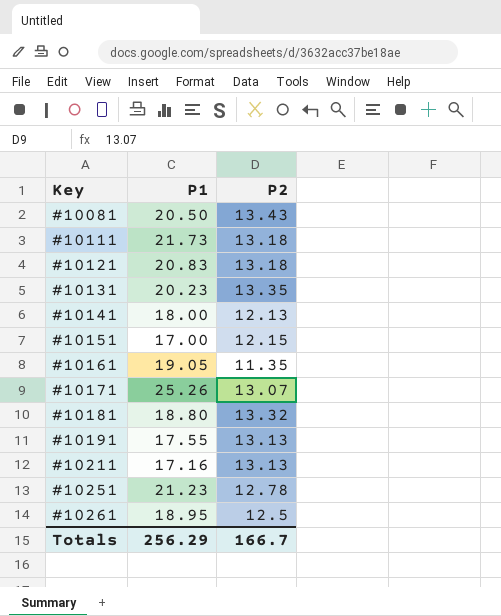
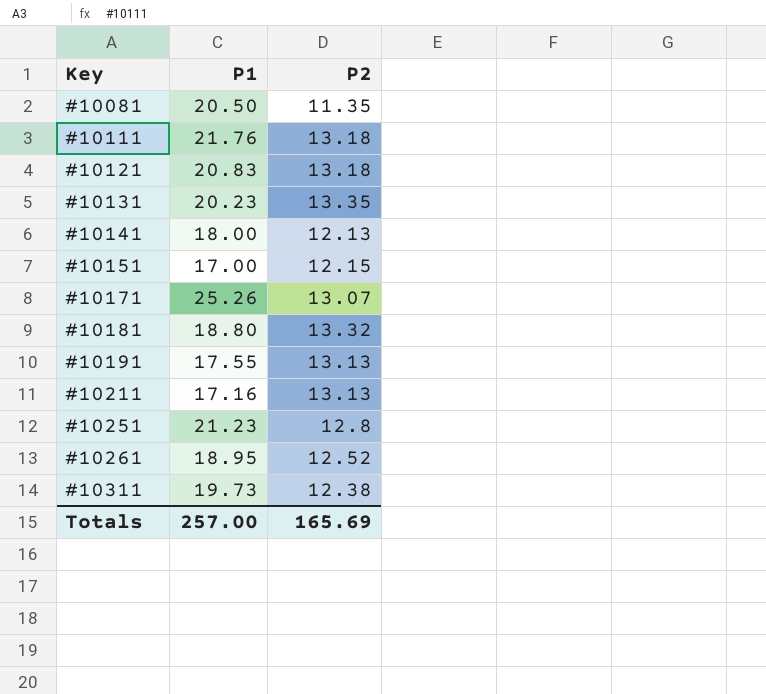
row #10161: 19.05 | 11.35 -> none
#10081 | P2: 13.43 -> 11.35
#10111 | P1: 21.73 -> 21.76
#10251 | P2: 12.78 -> 12.8
#10261 | P2: 12.5 -> 12.52
row #10311: none -> 19.73 | 12.38
Totals | P1: 256.29 -> 257.00
Totals | P2: 166.7 -> 165.69

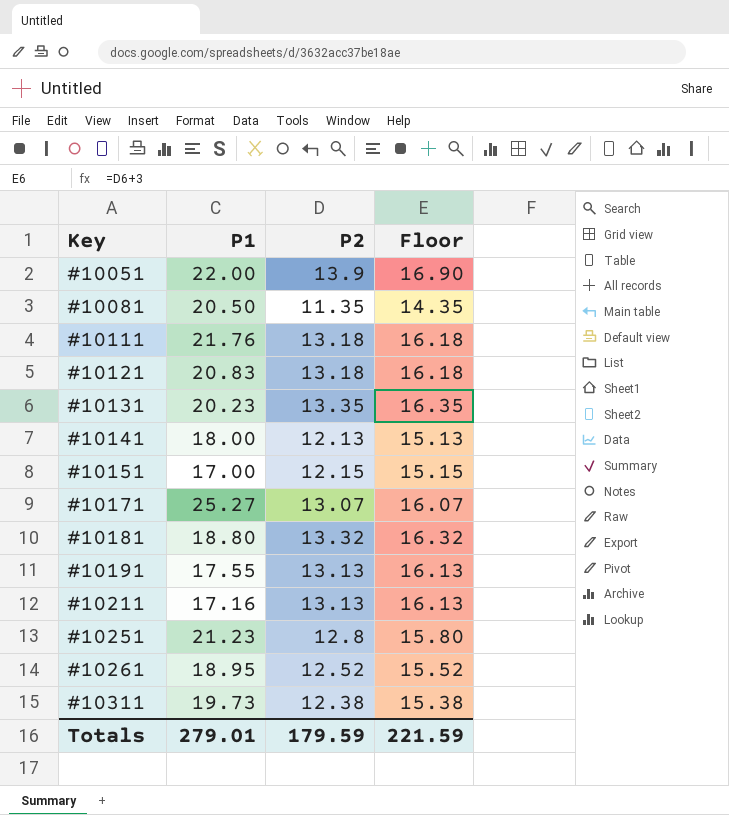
column Floor | formula: none -> [P2] + 3
row #10051: none -> 22.00 | 13.9 | 16.90
#10171 | P1: 25.26 -> 25.27
Totals | P1: 257.00 -> 279.01
Totals | P2: 165.69 -> 179.59

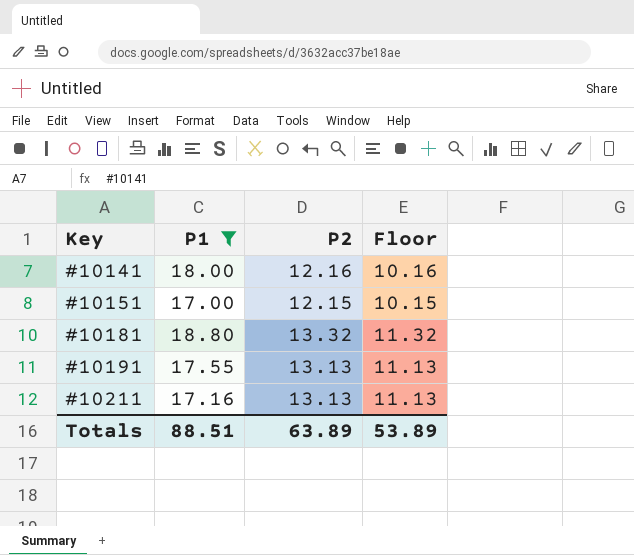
filter: none -> P1 <= 18.80
column Floor | formula: [P2] + 3 -> [P2] - 2
#10141 | P2: 12.13 -> 12.16
Totals | P1: 279.01 -> 88.51
Totals | P2: 179.59 -> 63.89
Totals | Floor: 221.59 -> 53.89

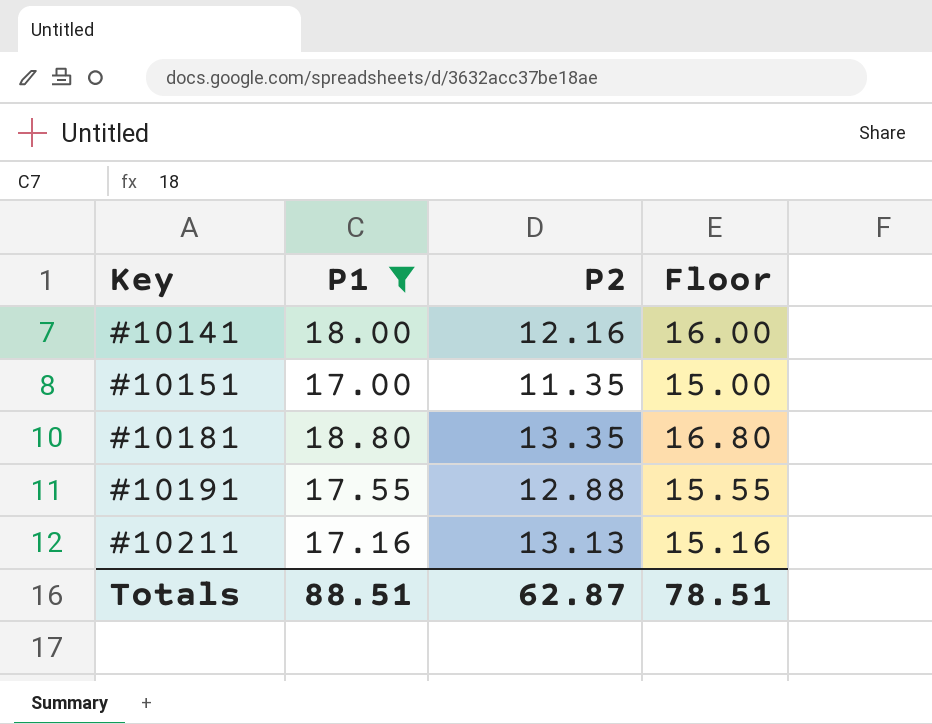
column Floor | formula: [P2] - 2 -> [P1] - 2
#10151 | P2: 12.15 -> 11.35
#10181 | P2: 13.32 -> 13.35
#10191 | P2: 13.13 -> 12.88
Totals | P2: 63.89 -> 62.87
Totals | Floor: 53.89 -> 78.51

